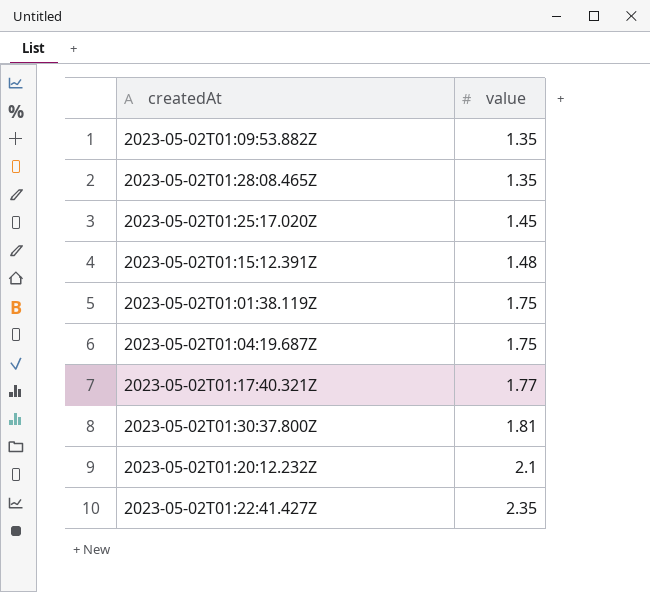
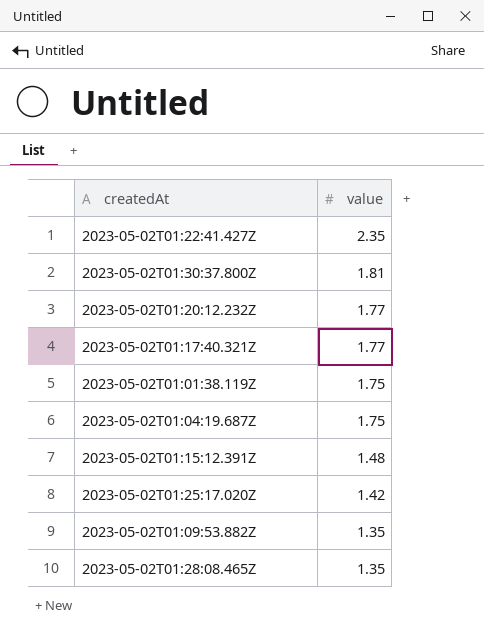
row order: value ascending -> value descending
2023-05-02T01:20:12.232Z | value: 2.1 -> 1.77
2023-05-02T01:25:17.020Z | value: 1.45 -> 1.42

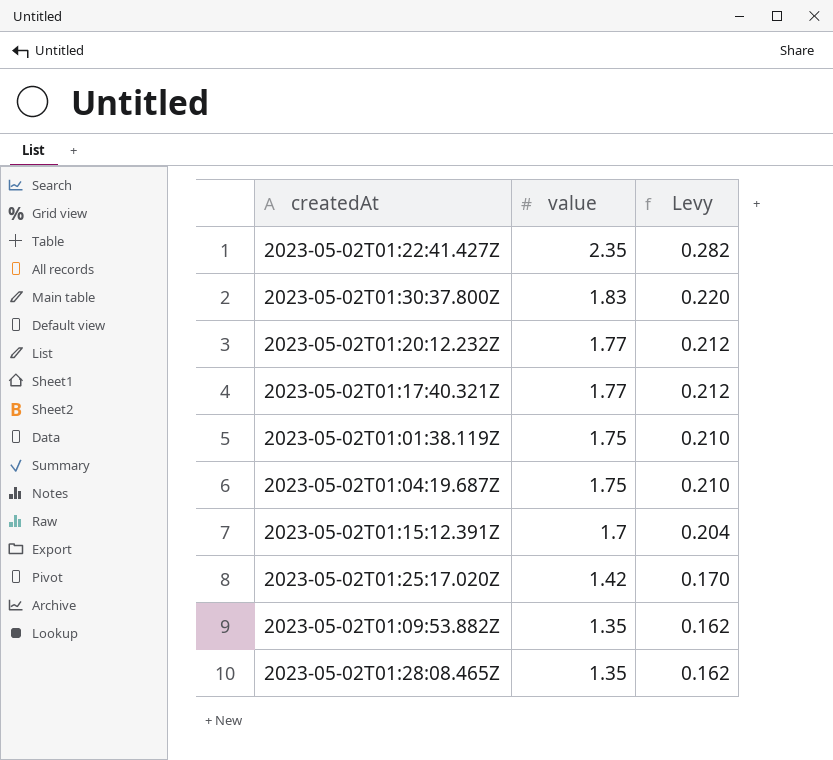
column Levy | formula: none -> [value] * 0.12
2023-05-02T01:30:37.800Z | value: 1.81 -> 1.83
2023-05-02T01:15:12.391Z | value: 1.48 -> 1.7

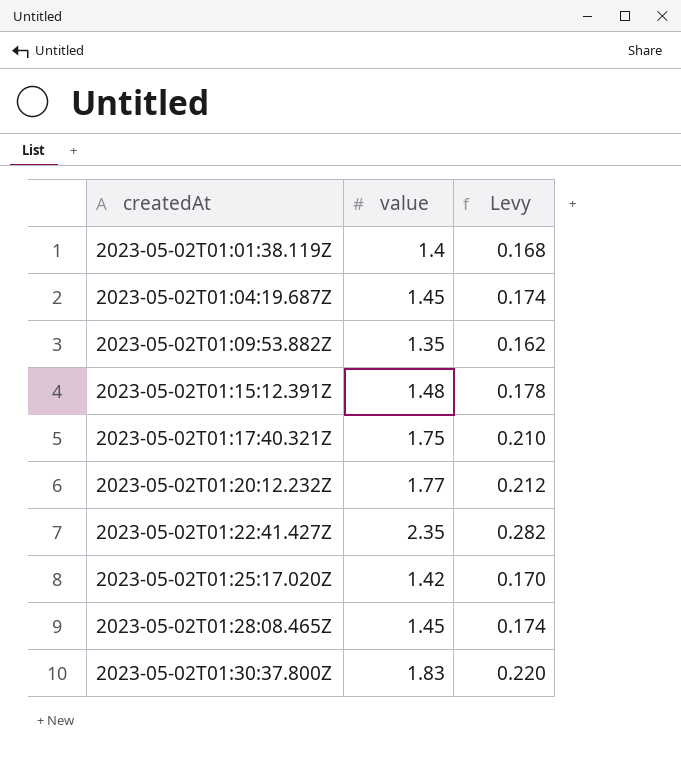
row order: value descending -> createdAt ascending
2023-05-02T01:01:38.119Z | value: 1.75 -> 1.4
2023-05-02T01:01:38.119Z | Levy: 0.210 -> 0.168
2023-05-02T01:04:19.687Z | value: 1.75 -> 1.45
2023-05-02T01:04:19.687Z | Levy: 0.210 -> 0.174
2023-05-02T01:15:12.391Z | value: 1.7 -> 1.48
2023-05-02T01:15:12.391Z | Levy: 0.204 -> 0.178
2023-05-02T01:17:40.321Z | value: 1.77 -> 1.75
2023-05-02T01:17:40.321Z | Levy: 0.212 -> 0.210
2023-05-02T01:28:08.465Z | value: 1.35 -> 1.45
2023-05-02T01:28:08.465Z | Levy: 0.162 -> 0.174

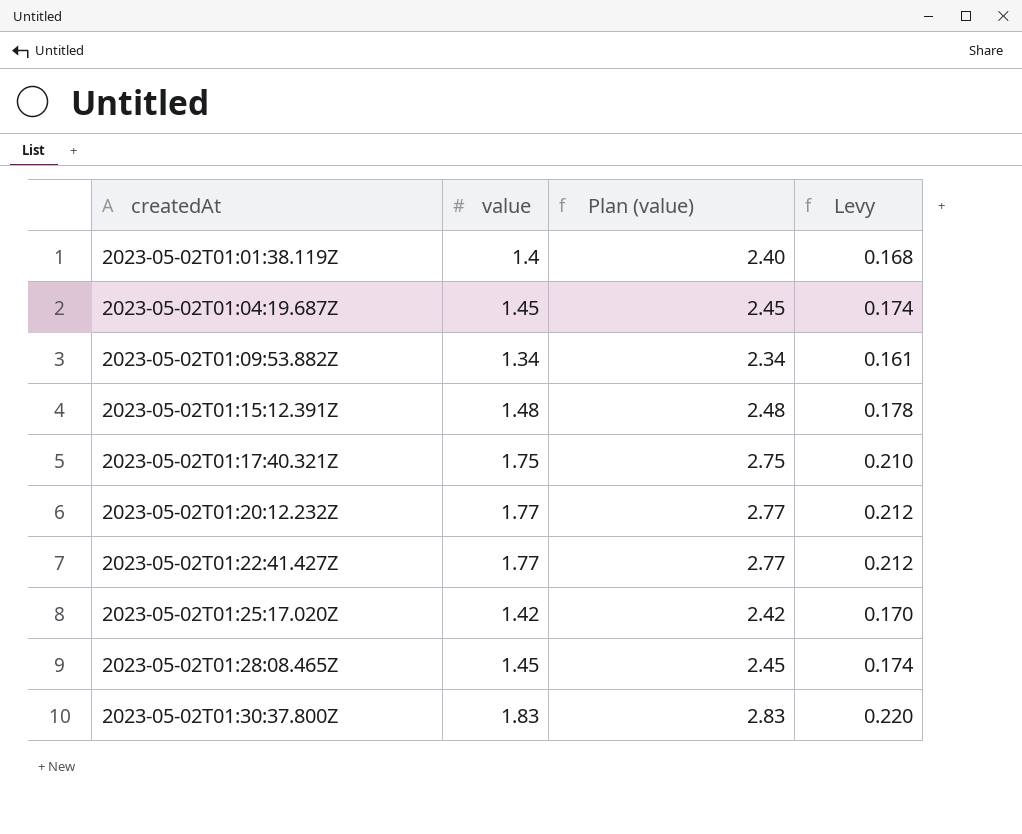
column Plan (value) | formula: none -> [value] + 1
2023-05-02T01:09:53.882Z | value: 1.35 -> 1.34
2023-05-02T01:09:53.882Z | Levy: 0.162 -> 0.161
2023-05-02T01:22:41.427Z | value: 2.35 -> 1.77
2023-05-02T01:22:41.427Z | Levy: 0.282 -> 0.212

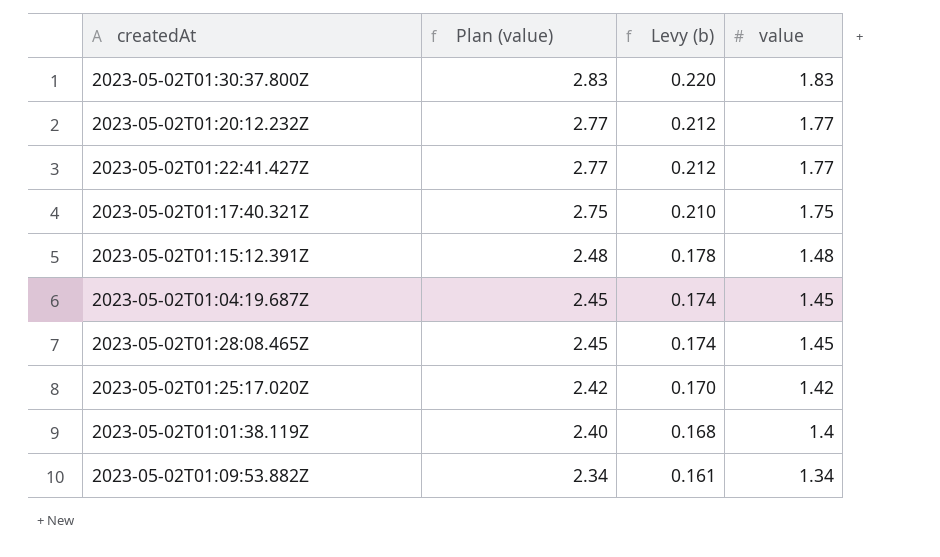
row order: createdAt ascending -> Plan (value) descending
column name: Levy -> Levy (b)
column value | position: 2 -> 4

